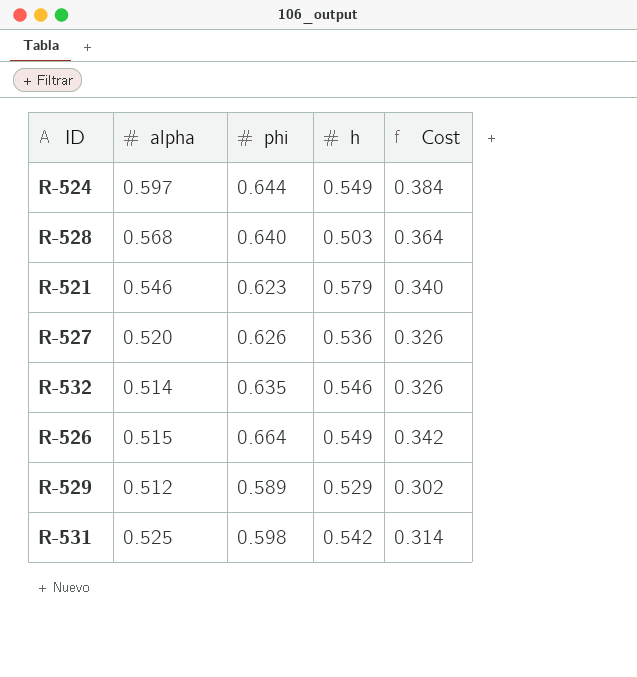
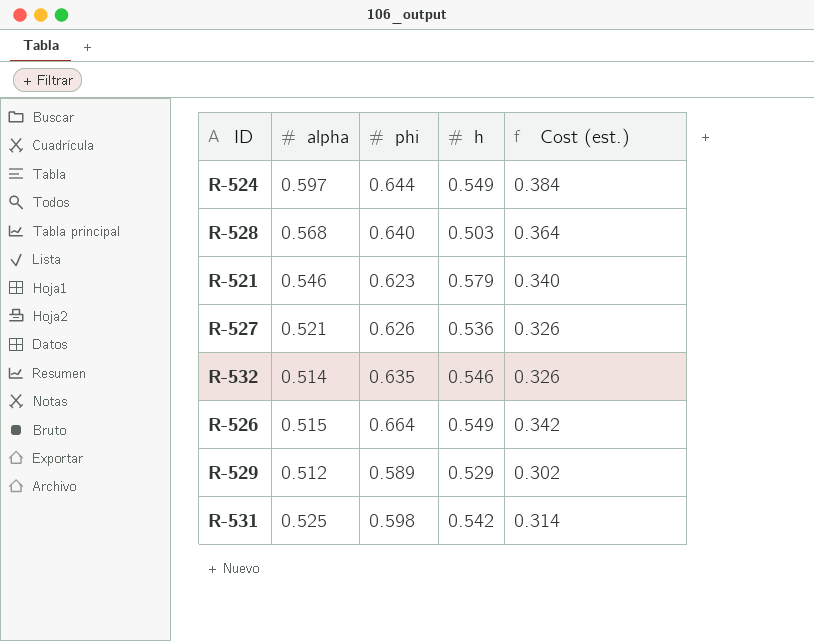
column name: Cost -> Cost (est.)
R-527 | alpha: 0.520 -> 0.521

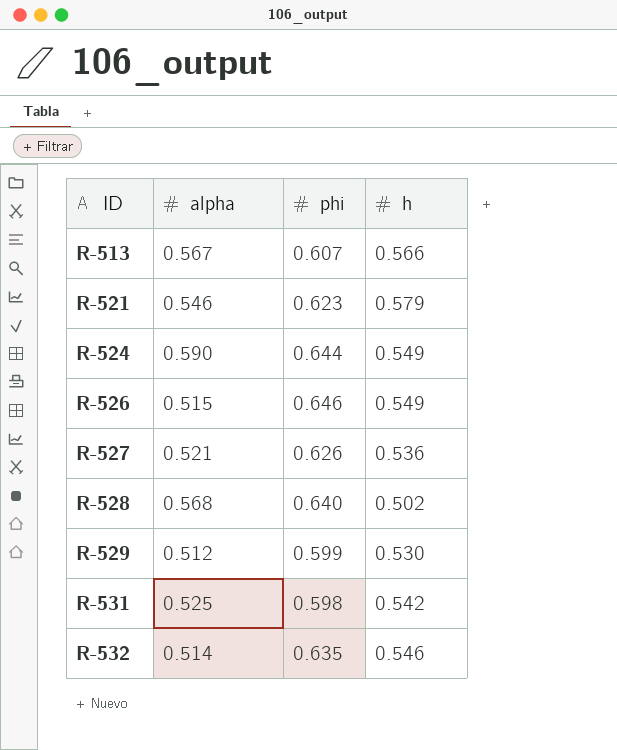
row order: none -> ID ascending
column Cost (est.) | formula: [alpha] * [phi] -> none
row R-513: none -> 0.567 | 0.607 | 0.566
R-524 | alpha: 0.597 -> 0.590
R-526 | phi: 0.664 -> 0.646
R-528 | h: 0.503 -> 0.502
R-529 | phi: 0.589 -> 0.599
R-529 | h: 0.529 -> 0.530

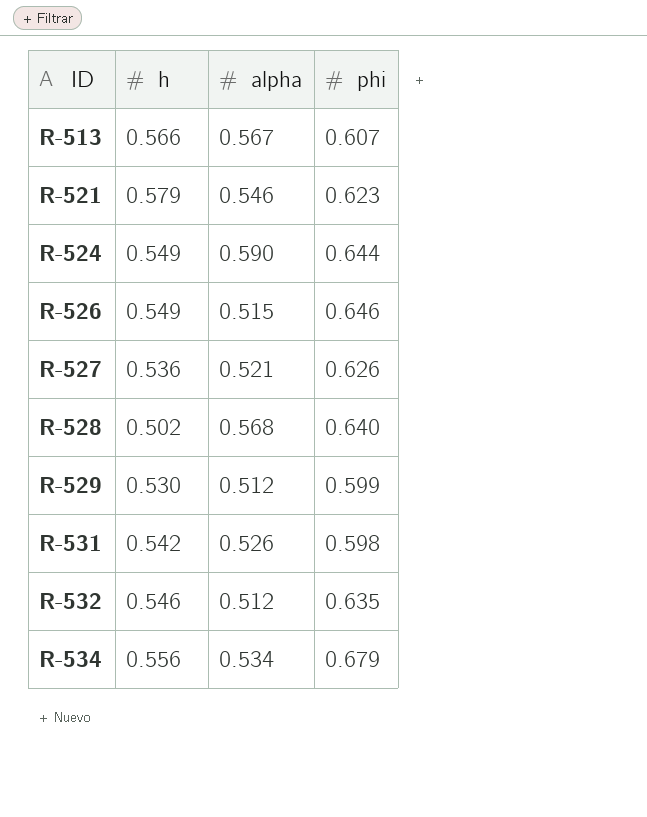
column h | position: 4 -> 2
R-531 | alpha: 0.525 -> 0.526
R-532 | alpha: 0.514 -> 0.512
row R-534: none -> 0.556 | 0.534 | 0.679

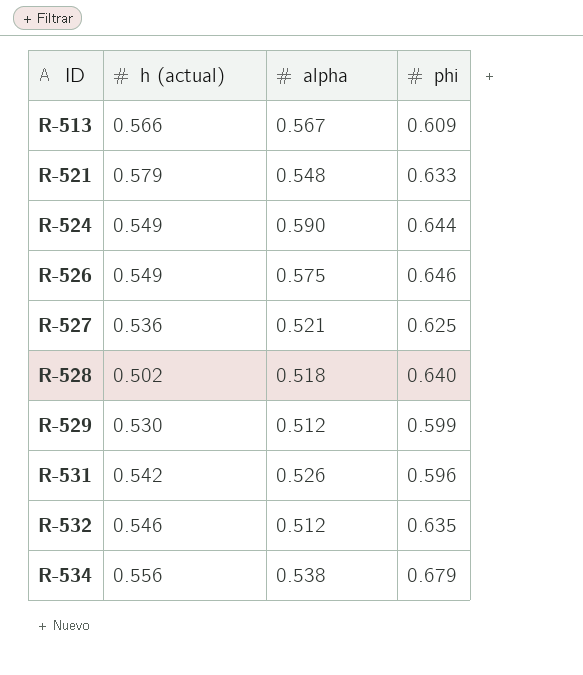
column name: h -> h (actual)
R-513 | phi: 0.607 -> 0.609
R-521 | alpha: 0.546 -> 0.548
R-521 | phi: 0.623 -> 0.633
R-526 | alpha: 0.515 -> 0.575
R-527 | phi: 0.626 -> 0.625
R-528 | alpha: 0.568 -> 0.518
R-531 | phi: 0.598 -> 0.596
R-534 | alpha: 0.534 -> 0.538

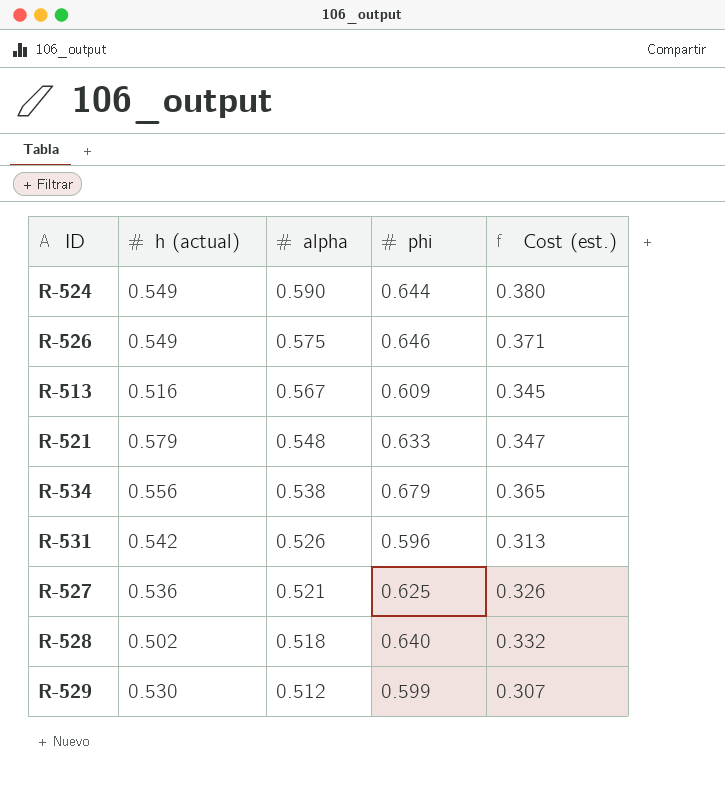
row order: ID ascending -> alpha descending
column Cost (est.) | formula: none -> [alpha] * [phi]
row R-532: 0.546 | 0.512 | 0.635 -> none
R-513 | h (actual): 0.566 -> 0.516

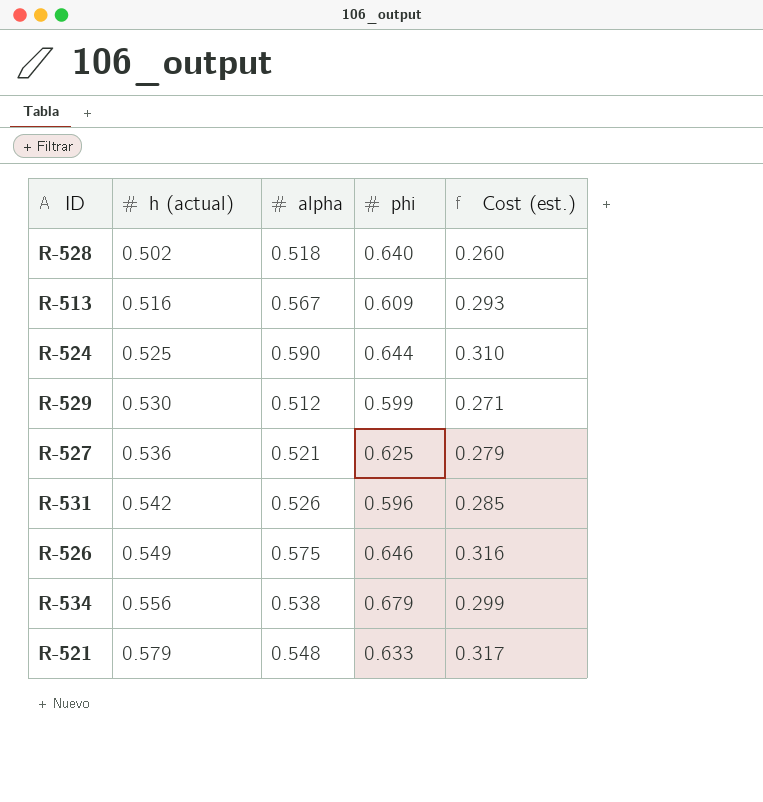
row order: alpha descending -> h (actual) ascending
column Cost (est.) | formula: [alpha] * [phi] -> [h (actual)] * [alpha]
R-524 | h (actual): 0.549 -> 0.525

